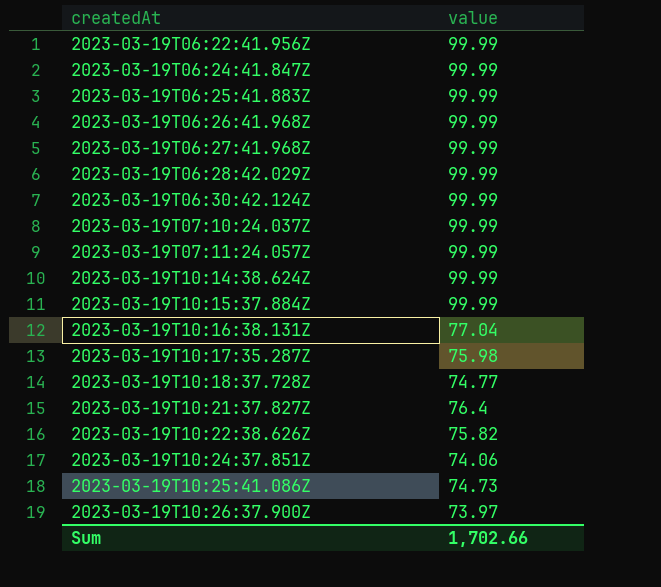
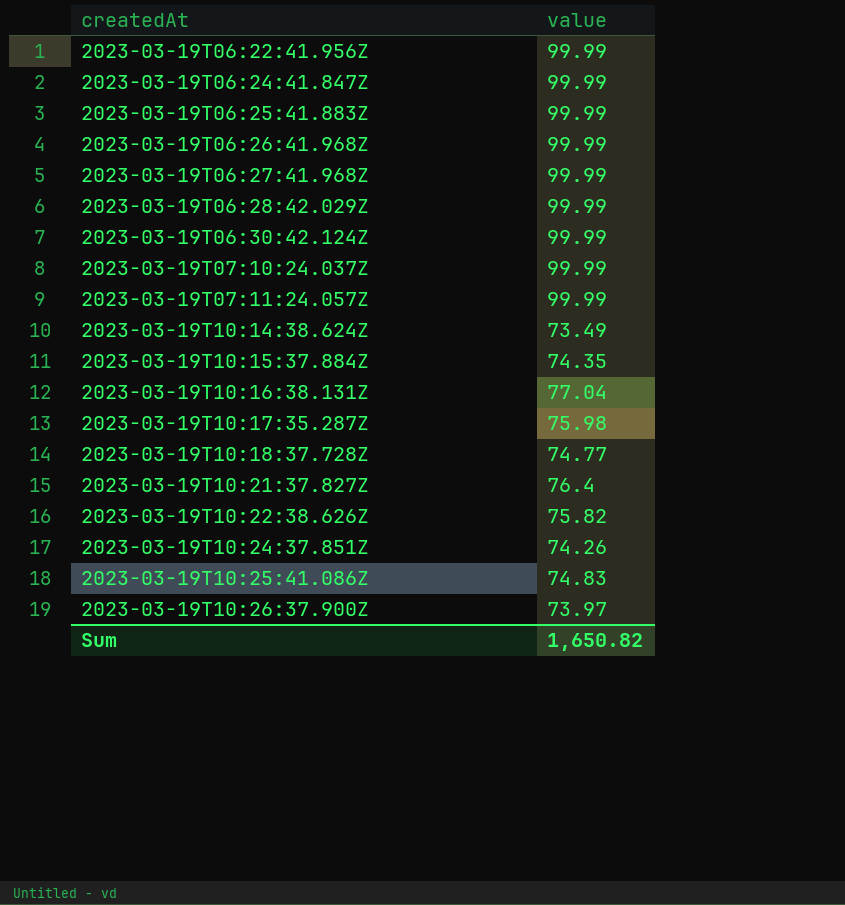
2023-03-19T10:14:38.624Z | value: 99.99 -> 73.49
2023-03-19T10:15:37.884Z | value: 99.99 -> 74.35
2023-03-19T10:24:37.851Z | value: 74.06 -> 74.26
2023-03-19T10:25:41.086Z | value: 74.73 -> 74.83
Sum | value: 1,702.66 -> 1,650.82

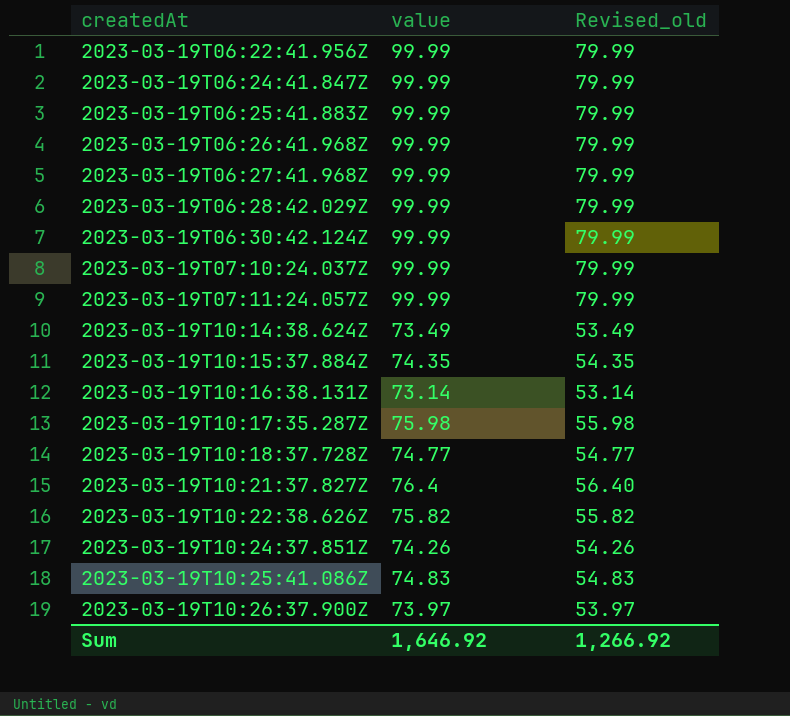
column Revised_old | formula: none -> [value] - 20
2023-03-19T10:16:38.131Z | value: 77.04 -> 73.14
Sum | value: 1,650.82 -> 1,646.92

